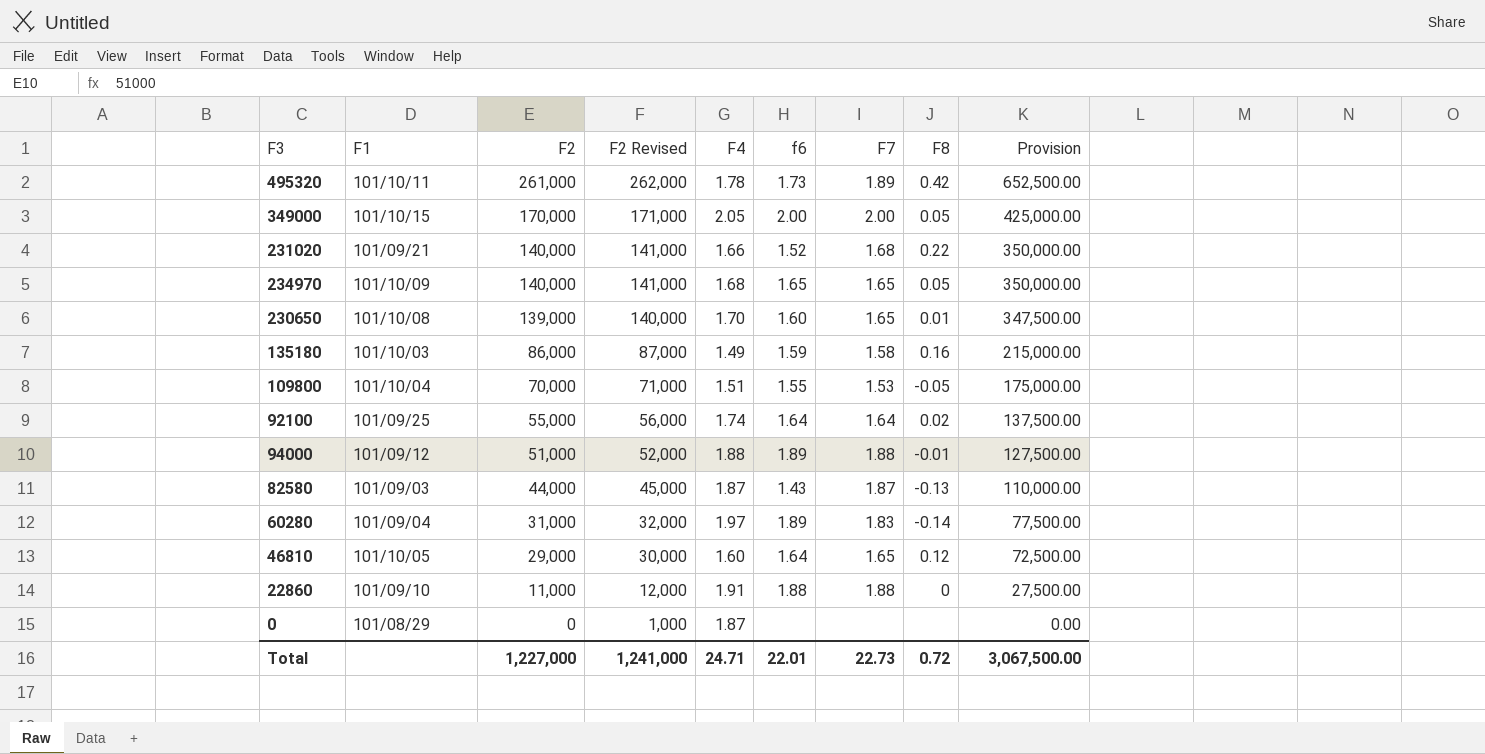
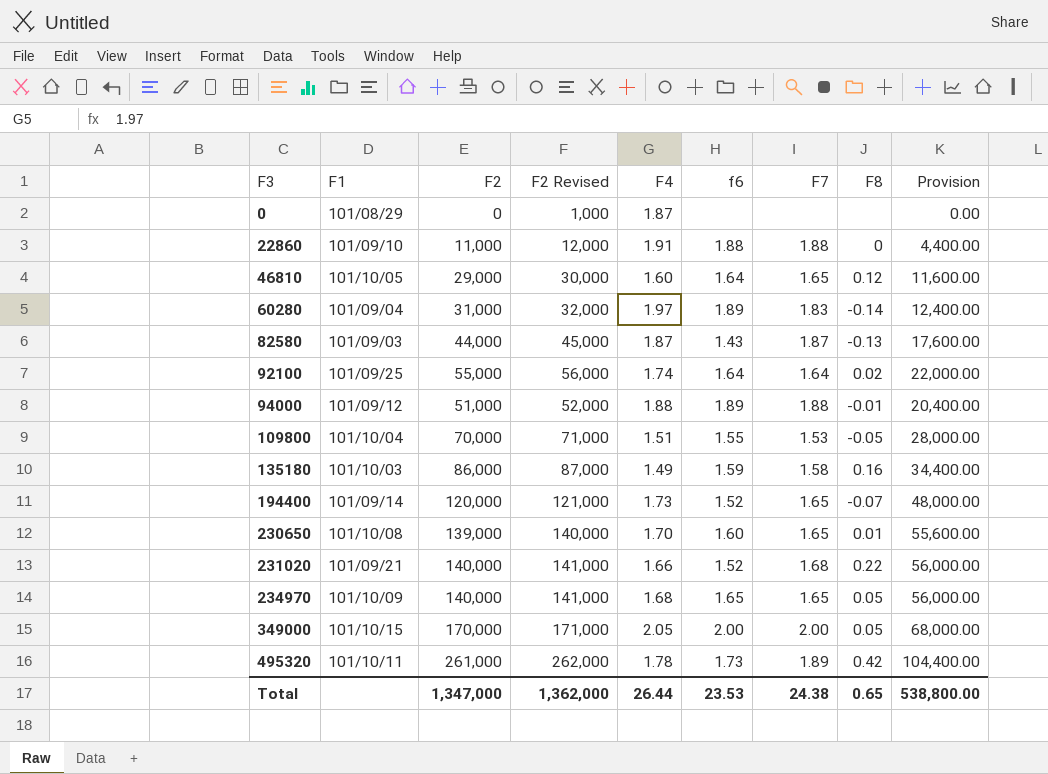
row order: F2 descending -> F3 ascending
column Provision | formula: [F2] * 2.5 -> [F2] * 0.4
row 194400: none -> 101/09/14 | 120,000 | 121,000 | 1.73 | 1.52 | 1.65 | -0.07 | 48,000.00
Total | F2: 1,227,000 -> 1,347,000
Total | F2 Revised: 1,241,000 -> 1,362,000
Total | F4: 24.71 -> 26.44
Total | f6: 22.01 -> 23.53
Total | F7: 22.73 -> 24.38
Total | F8: 0.72 -> 0.65
Total | Provision: 3,067,500.00 -> 538,800.00

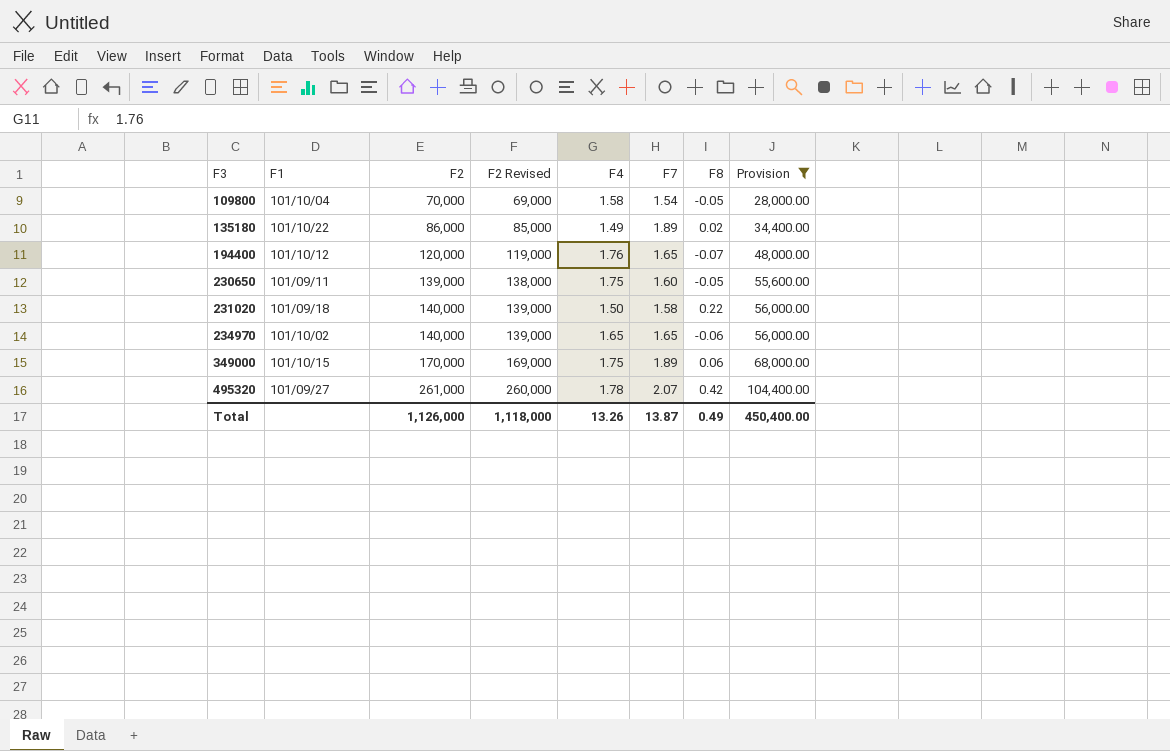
filter: none -> Provision >= 28,000.00
column f6 | position: 6 -> none
column F2 Revised | formula: [F2] + 1000 -> [F2] - 1000
109800 | F4: 1.51 -> 1.58
109800 | F7: 1.53 -> 1.54
135180 | F1: 101/10/03 -> 101/10/22
135180 | F7: 1.58 -> 1.89
135180 | F8: 0.16 -> 0.02
194400 | F1: 101/09/14 -> 101/10/12
194400 | F4: 1.73 -> 1.76
230650 | F1: 101/10/08 -> 101/09/11
230650 | F4: 1.70 -> 1.75
230650 | F7: 1.65 -> 1.60
230650 | F8: 0.01 -> -0.05
231020 | F1: 101/09/21 -> 101/09/18
231020 | F4: 1.66 -> 1.50
231020 | F7: 1.68 -> 1.58
234970 | F1: 101/10/09 -> 101/10/02
234970 | F4: 1.68 -> 1.65
234970 | F8: 0.05 -> -0.06
349000 | F4: 2.05 -> 1.75
349000 | F7: 2.00 -> 1.89
349000 | F8: 0.05 -> 0.06
495320 | F1: 101/10/11 -> 101/09/27
495320 | F7: 1.89 -> 2.07
Total | F2: 1,347,000 -> 1,126,000
Total | F2 Revised: 1,362,000 -> 1,118,000
Total | F4: 26.44 -> 13.26
Total | F7: 24.38 -> 13.87
Total | F8: 0.65 -> 0.49
Total | Provision: 538,800.00 -> 450,400.00

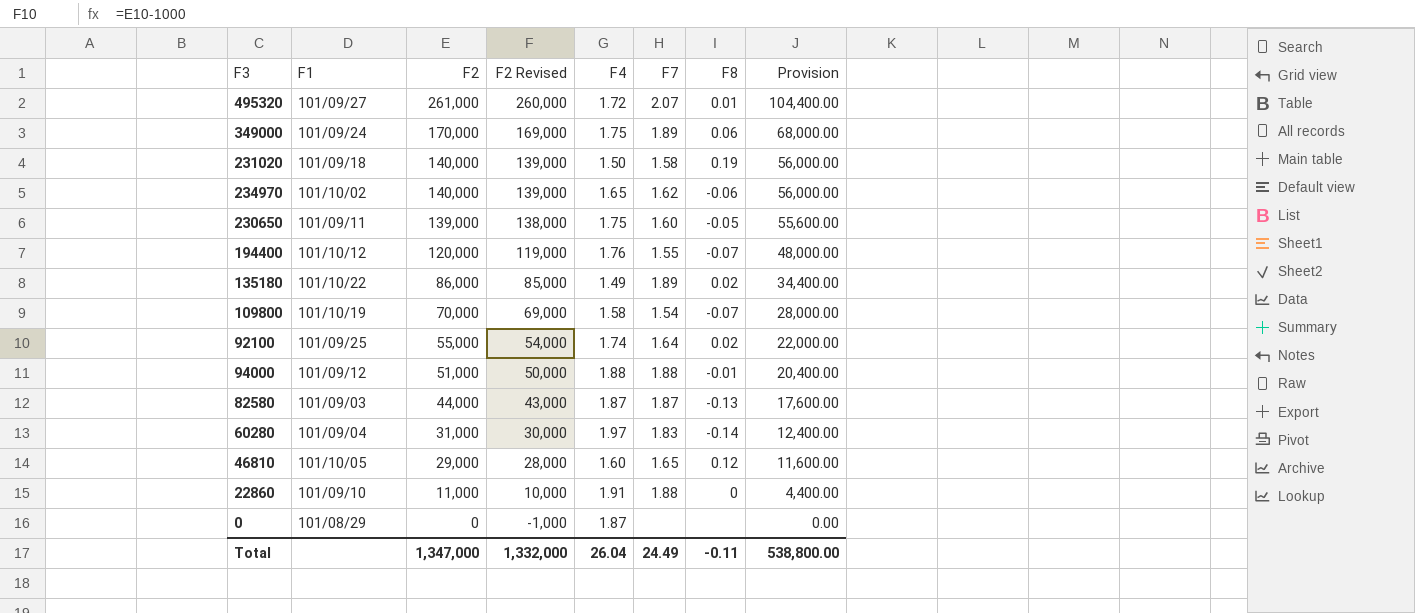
filter: Provision >= 28,000.00 -> none
row order: F3 ascending -> F2 descending
495320 | F4: 1.78 -> 1.72
495320 | F8: 0.42 -> 0.01
349000 | F1: 101/10/15 -> 101/09/24
231020 | F8: 0.22 -> 0.19
234970 | F7: 1.65 -> 1.62
194400 | F7: 1.65 -> 1.55
109800 | F1: 101/10/04 -> 101/10/19
109800 | F8: -0.05 -> -0.07
Total | F2: 1,126,000 -> 1,347,000
Total | F2 Revised: 1,118,000 -> 1,332,000
Total | F4: 13.26 -> 26.04
Total | F7: 13.87 -> 24.49
Total | F8: 0.49 -> -0.11
Total | Provision: 450,400.00 -> 538,800.00

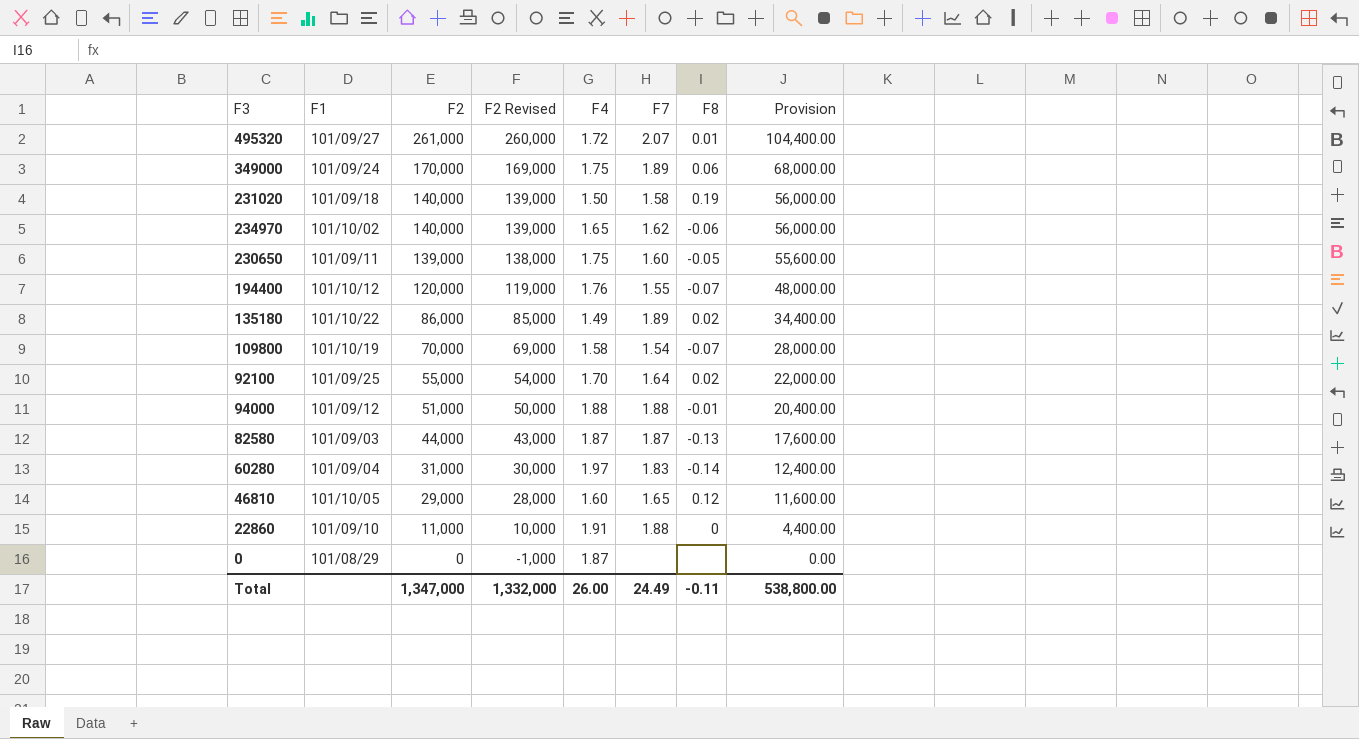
92100 | F4: 1.74 -> 1.70
Total | F4: 26.04 -> 26.00

